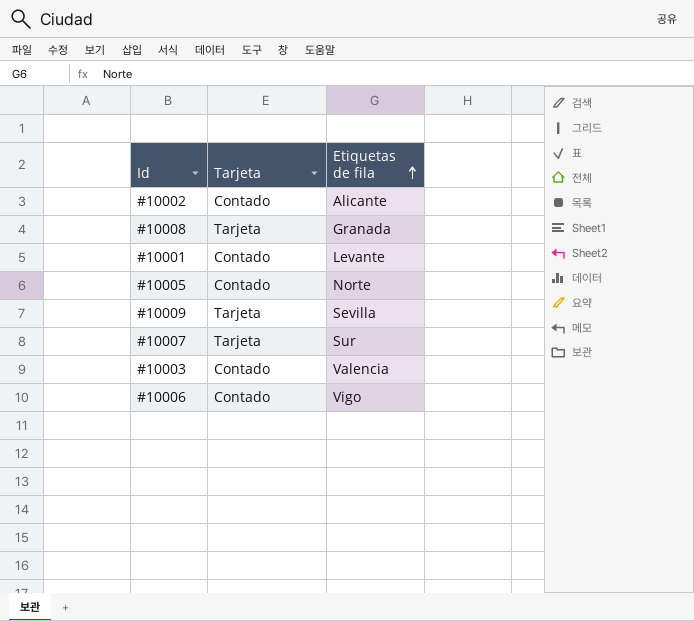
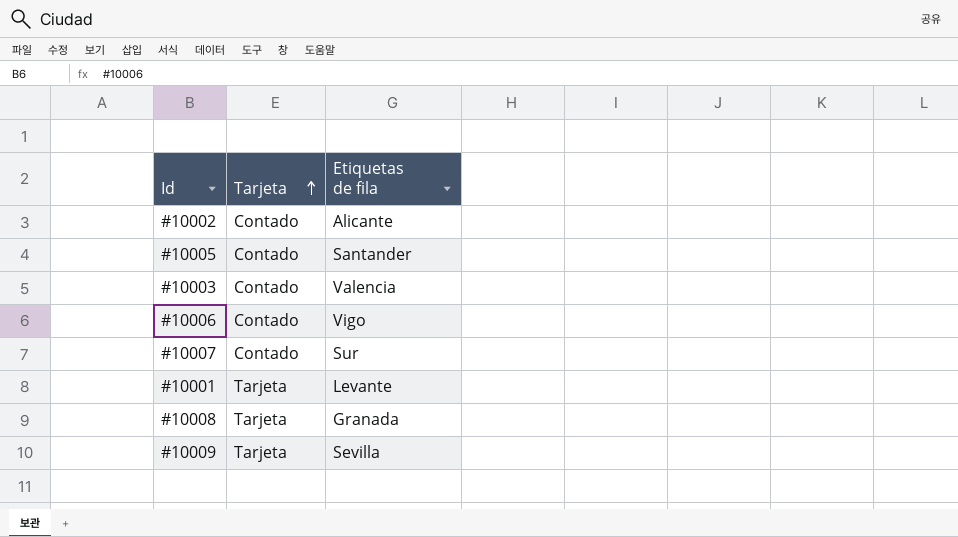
row order: Etiquetas de fila ascending -> Tarjeta ascending
#10005 | Etiquetas de fila: Norte -> Santander
#10007 | Tarjeta: Tarjeta -> Contado
#10001 | Tarjeta: Contado -> Tarjeta

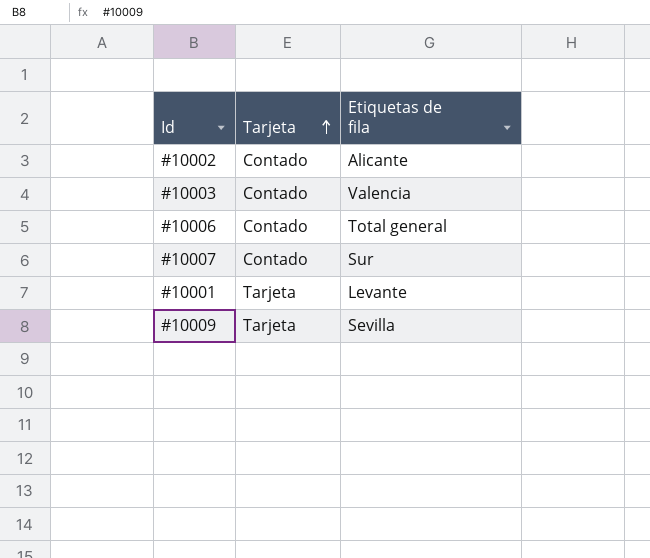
row #10005: Contado | Santander -> none
row #10008: Tarjeta | Granada -> none
#10006 | Etiquetas de fila: Vigo -> Total general

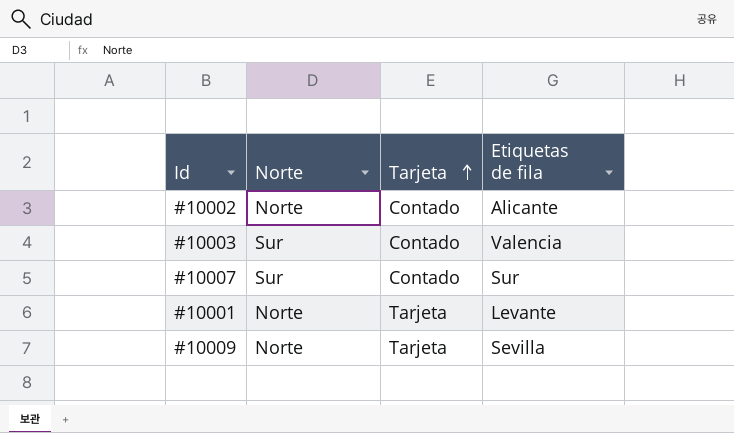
column Norte | position: none -> 2
row #10006: Contado | Total general -> none

